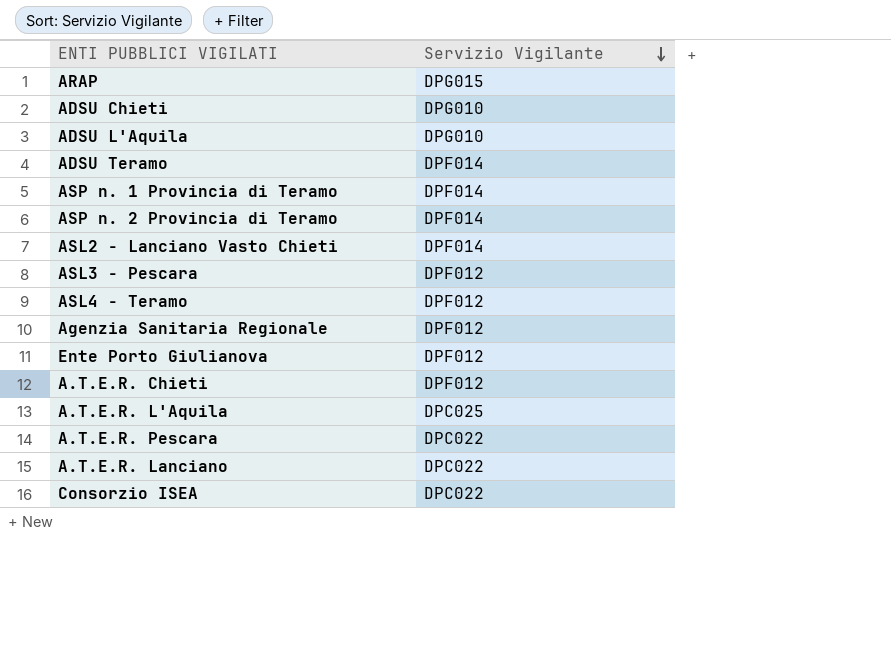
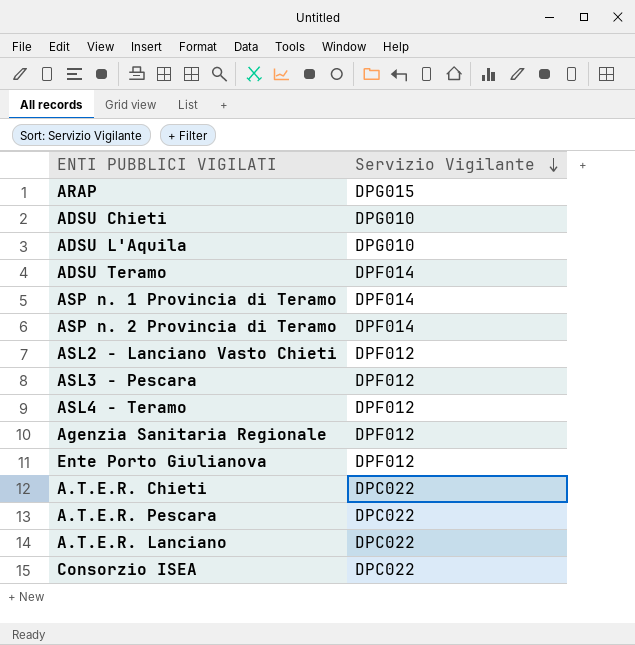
row A.T.E.R. L'Aquila: DPC025 -> none
ASL2 - Lanciano Vasto Chieti | Servizio Vigilante: DPF014 -> DPF012
A.T.E.R. Chieti | Servizio Vigilante: DPF012 -> DPC022

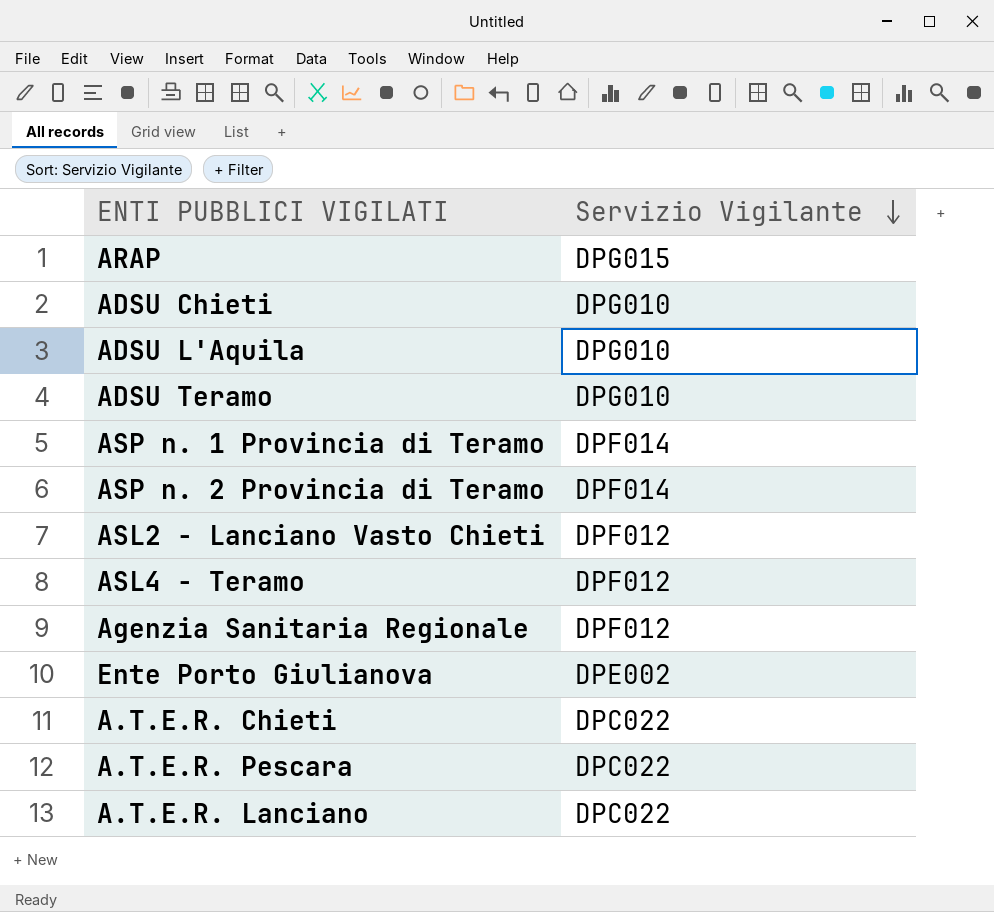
row ASL3 - Pescara: DPF012 -> none
row Consorzio ISEA: DPC022 -> none
ADSU Teramo | Servizio Vigilante: DPF014 -> DPG010
Ente Porto Giulianova | Servizio Vigilante: DPF012 -> DPE002

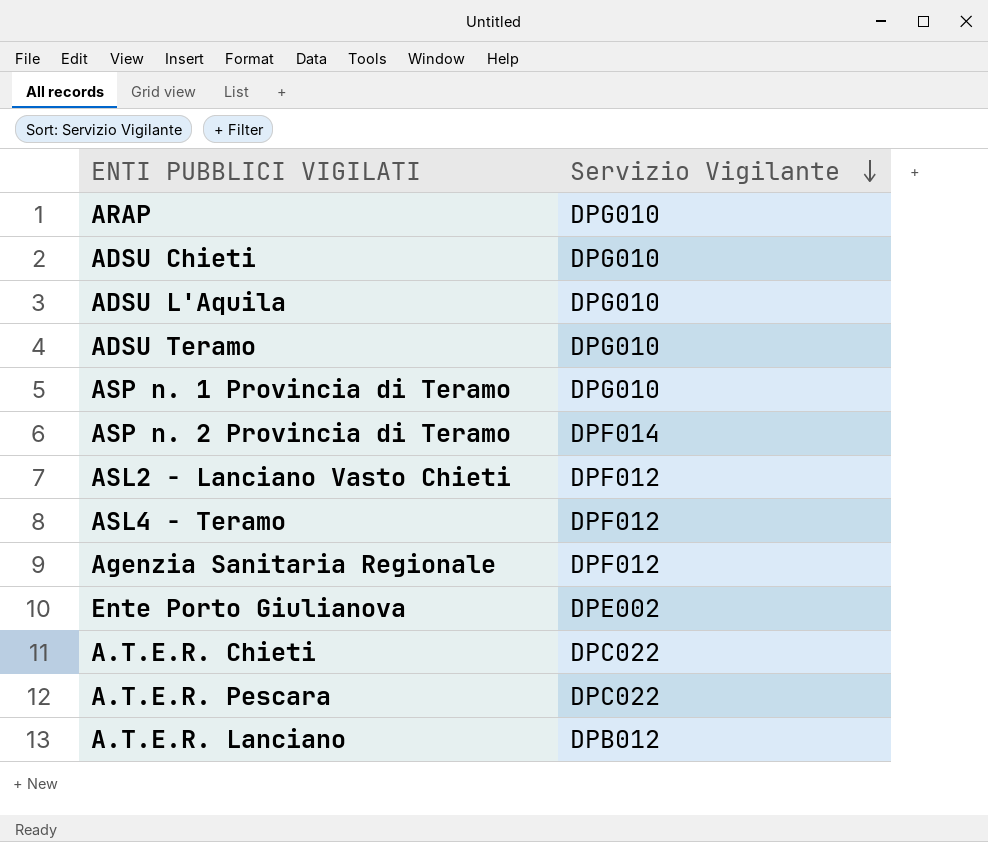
ARAP | Servizio Vigilante: DPG015 -> DPG010
ASP n. 1 Provincia di Teramo | Servizio Vigilante: DPF014 -> DPG010
A.T.E.R. Lanciano | Servizio Vigilante: DPC022 -> DPB012

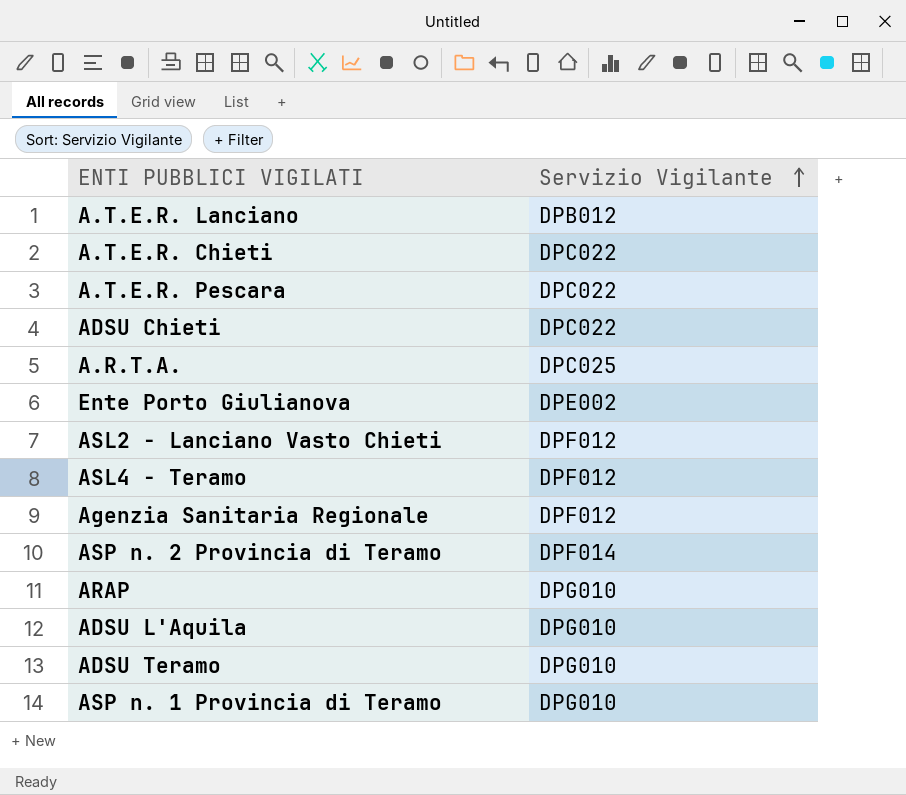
row order: Servizio Vigilante descending -> Servizio Vigilante ascending
ADSU Chieti | Servizio Vigilante: DPG010 -> DPC022
row A.R.T.A.: none -> DPC025

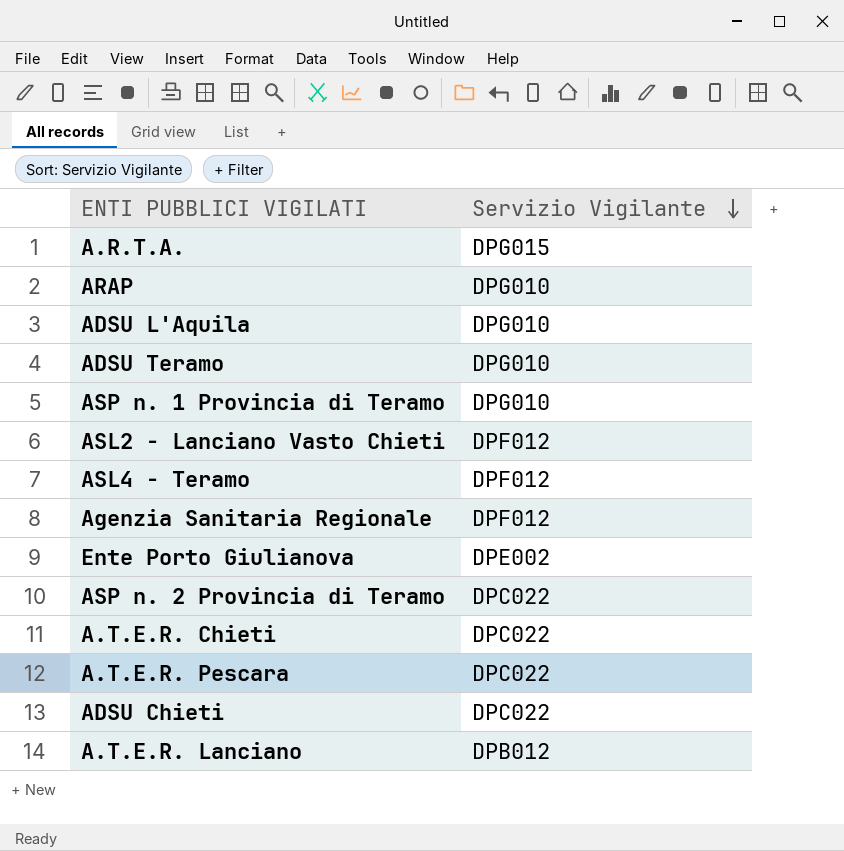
row order: Servizio Vigilante ascending -> Servizio Vigilante descending
A.R.T.A. | Servizio Vigilante: DPC025 -> DPG015
ASP n. 2 Provincia di Teramo | Servizio Vigilante: DPF014 -> DPC022

